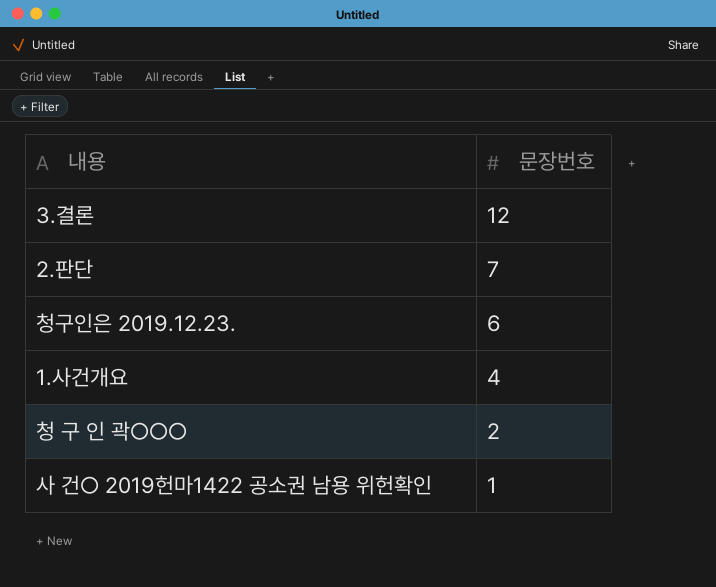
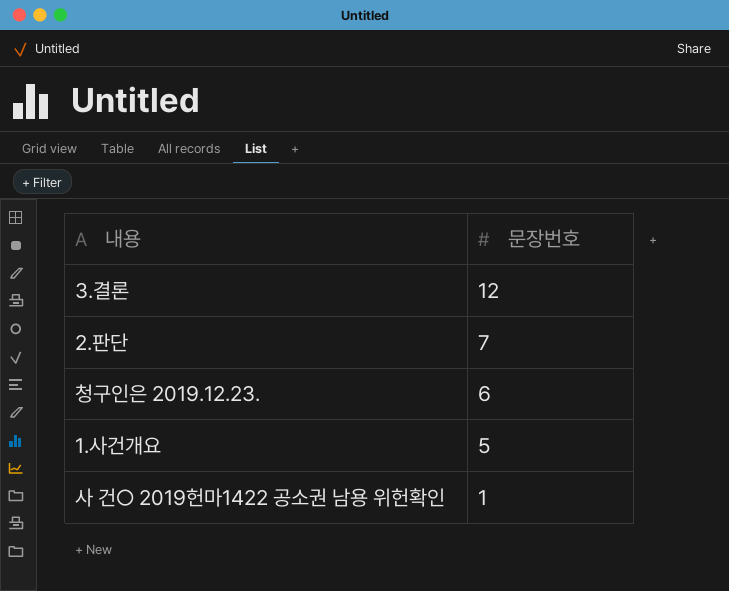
row 청 구 인 곽○○○: 2 -> none
1.사건개요 | 문장번호: 4 -> 5

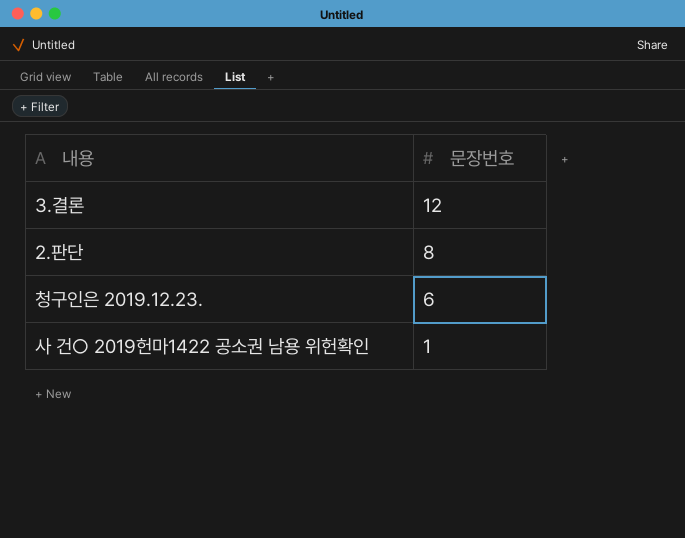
row 1.사건개요: 5 -> none
2.판단 | 문장번호: 7 -> 8

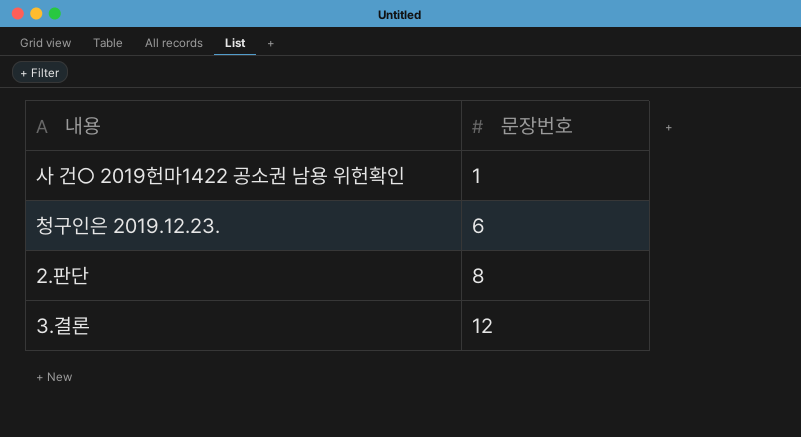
row order: 문장번호 descending -> 문장번호 ascending

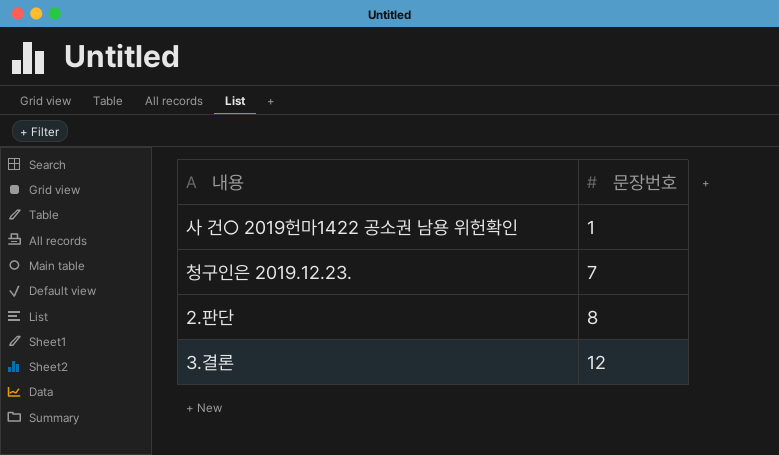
청구인은 2019.12.23. | 문장번호: 6 -> 7

